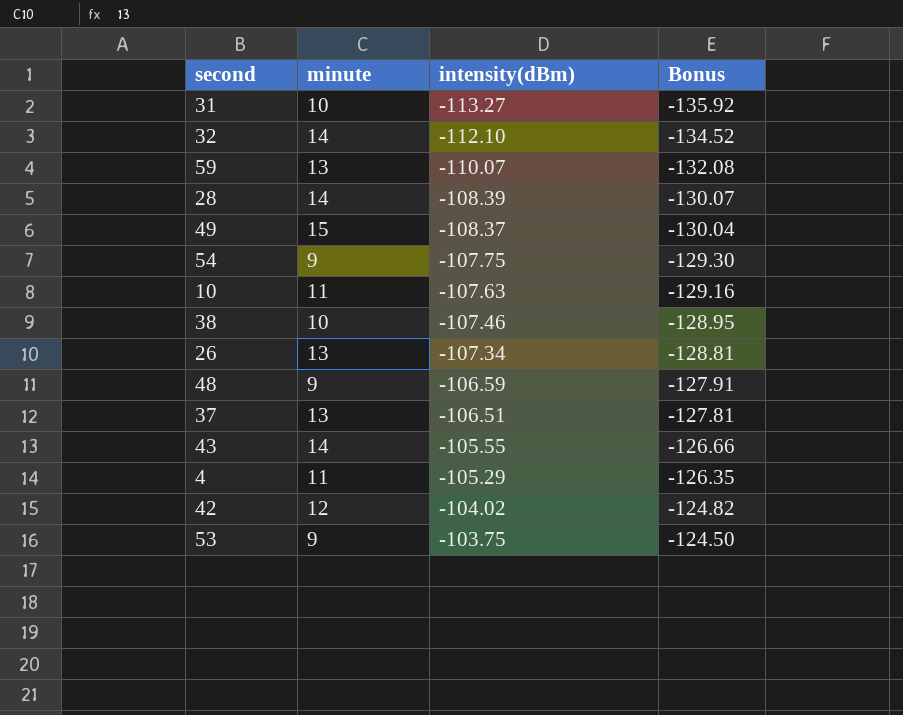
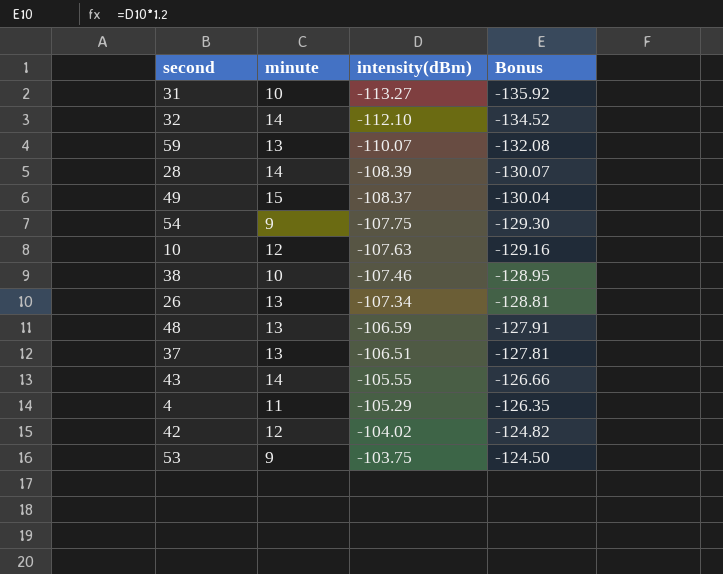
10 | minute: 11 -> 12
48 | minute: 9 -> 13

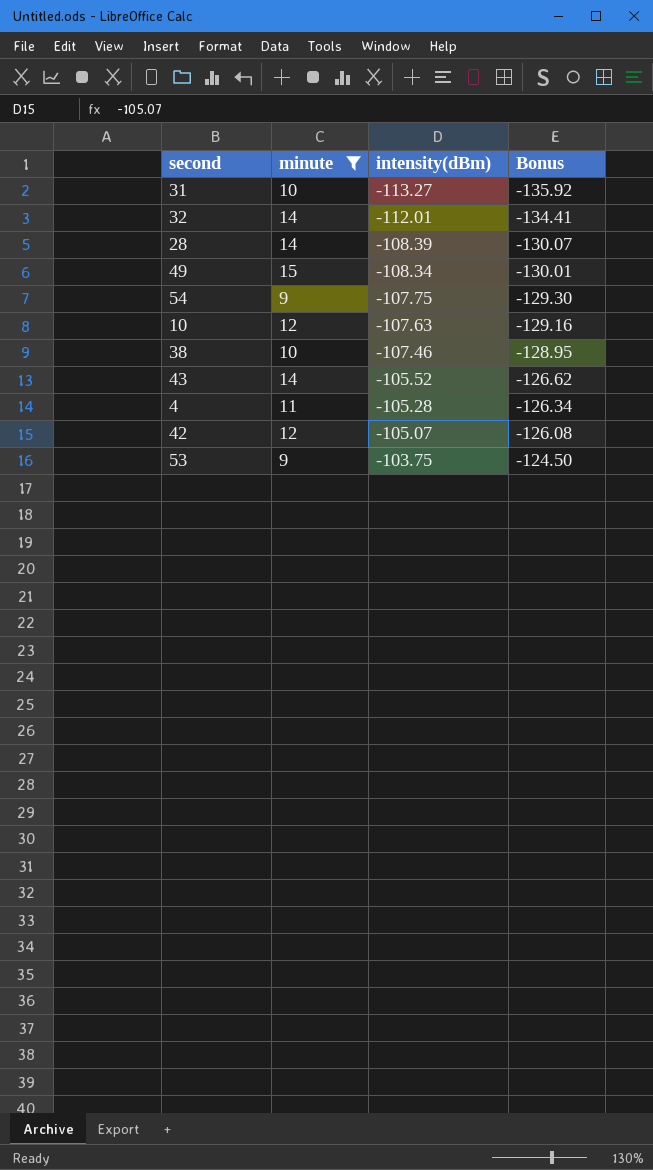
filter: none -> minute != 13
32 | intensity(dBm): -112.10 -> -112.01
32 | Bonus: -134.52 -> -134.41
49 | intensity(dBm): -108.37 -> -108.34
49 | Bonus: -130.04 -> -130.01
43 | intensity(dBm): -105.55 -> -105.52
43 | Bonus: -126.66 -> -126.62
4 | intensity(dBm): -105.29 -> -105.28
4 | Bonus: -126.35 -> -126.34
42 | intensity(dBm): -104.02 -> -105.07
42 | Bonus: -124.82 -> -126.08

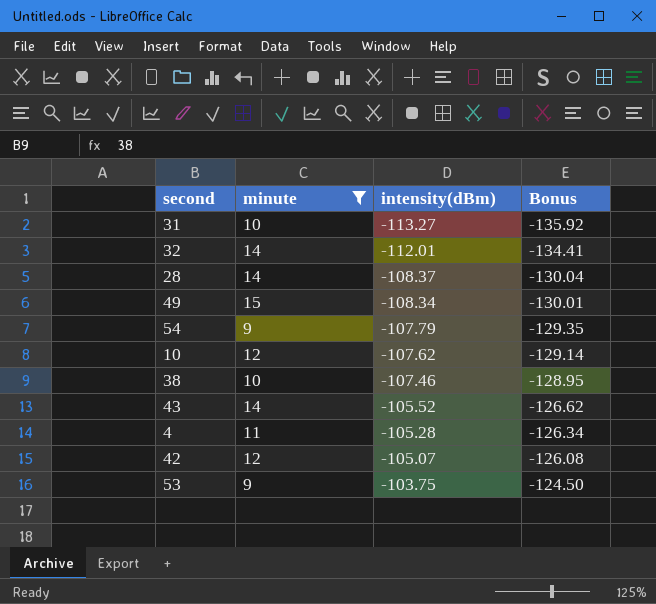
28 | intensity(dBm): -108.39 -> -108.37
28 | Bonus: -130.07 -> -130.04
54 | intensity(dBm): -107.75 -> -107.79
54 | Bonus: -129.30 -> -129.35
10 | intensity(dBm): -107.63 -> -107.62
10 | Bonus: -129.16 -> -129.14

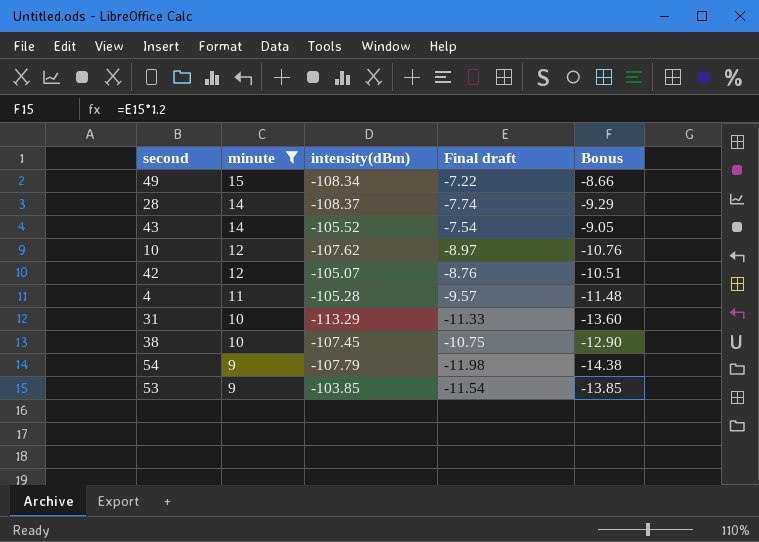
row order: intensity(dBm) ascending -> minute descending
column Final draft | formula: none -> [intensity(dBm)] / [minute]
column Bonus | formula: [intensity(dBm)] * 1.2 -> [Final draft] * 1.2
row 32: 14 | -112.01 | -134.41 -> none
31 | intensity(dBm): -113.27 -> -113.29
38 | intensity(dBm): -107.46 -> -107.45
53 | intensity(dBm): -103.75 -> -103.85

